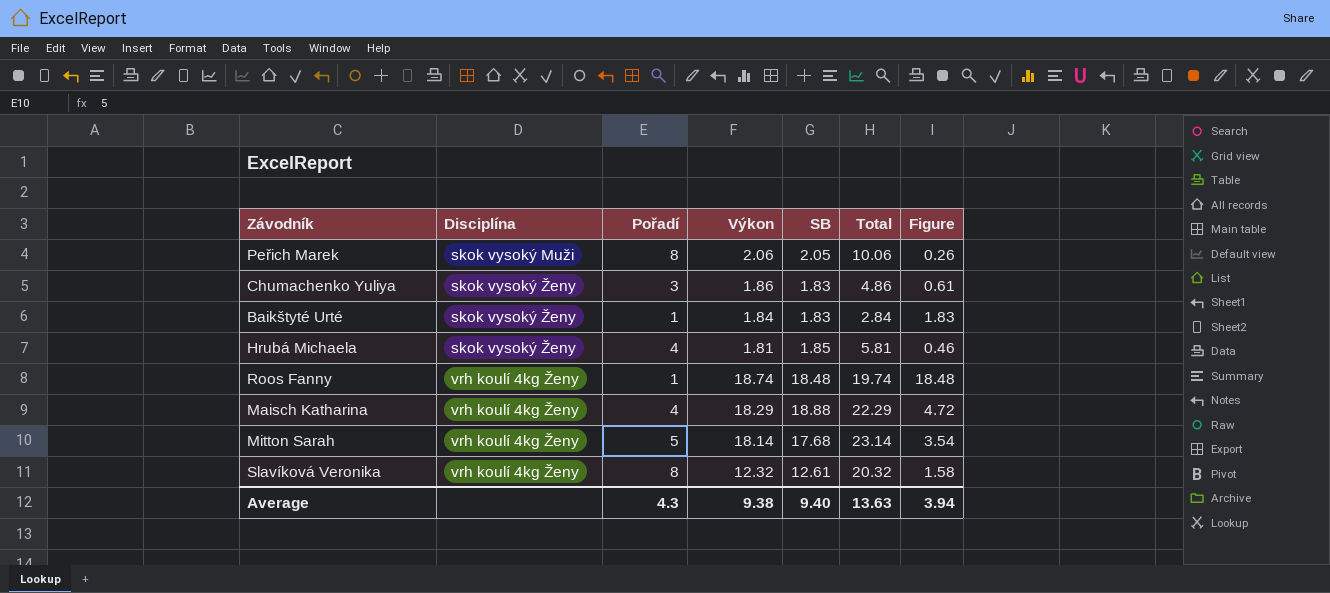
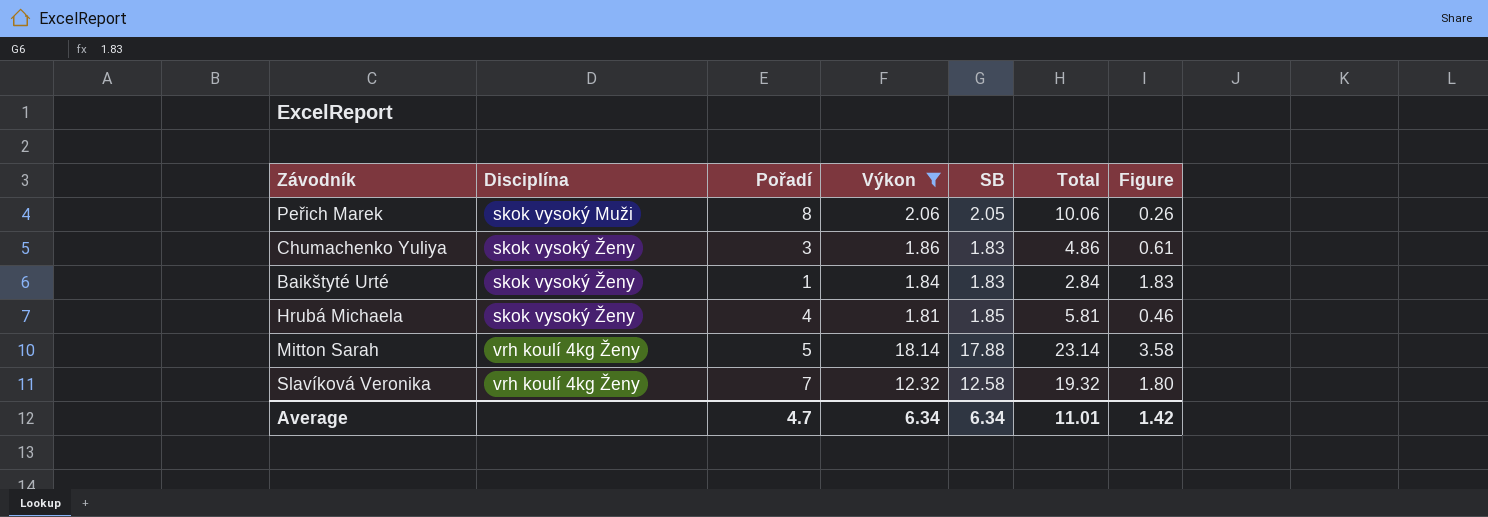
filter: none -> Výkon <= 18.14
Mitton Sarah | SB: 17.68 -> 17.88
Mitton Sarah | Figure: 3.54 -> 3.58
Slavíková Veronika | Pořadí: 8 -> 7
Slavíková Veronika | SB: 12.61 -> 12.58
Slavíková Veronika | Total: 20.32 -> 19.32
Slavíková Veronika | Figure: 1.58 -> 1.80
Average | Pořadí: 4.3 -> 4.7
Average | Výkon: 9.38 -> 6.34
Average | SB: 9.40 -> 6.34
Average | Total: 13.63 -> 11.01
Average | Figure: 3.94 -> 1.42

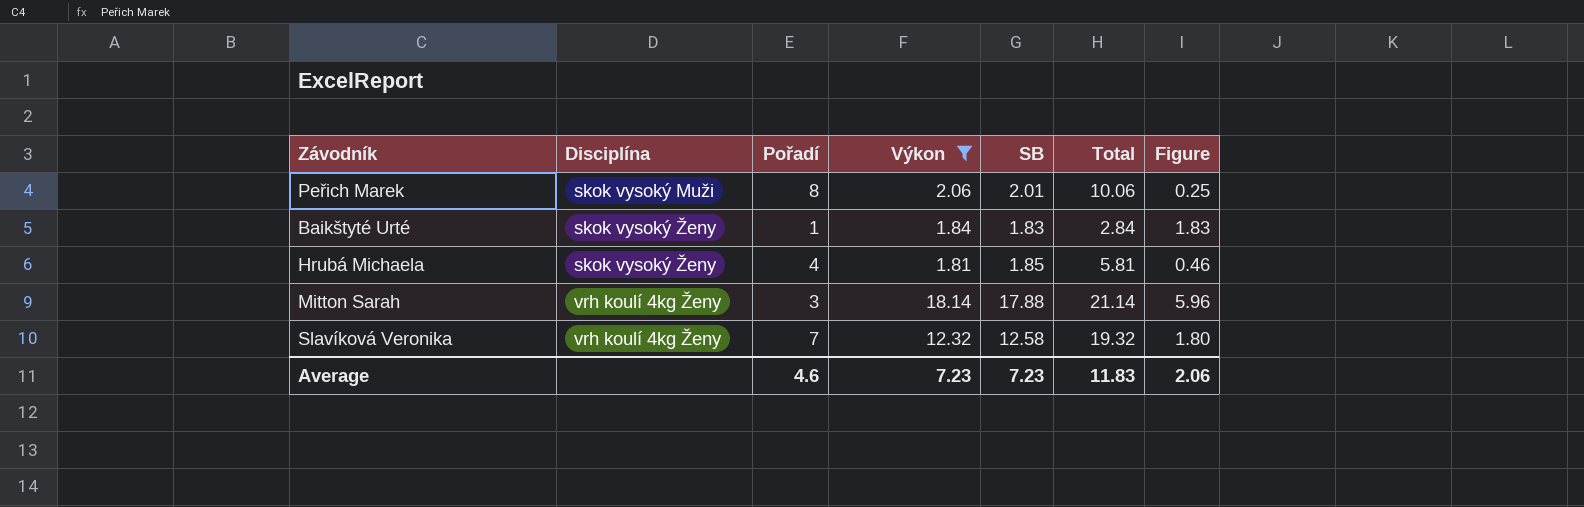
row Chumachenko Yuliya: skok vysoký Ženy | 3 | 1.86 | 1.83 | 4.86 | 0.61 -> none
Peřich Marek | SB: 2.05 -> 2.01
Peřich Marek | Figure: 0.26 -> 0.25
Mitton Sarah | Pořadí: 5 -> 3
Mitton Sarah | Total: 23.14 -> 21.14
Mitton Sarah | Figure: 3.58 -> 5.96
Average | Pořadí: 4.7 -> 4.6
Average | Výkon: 6.34 -> 7.23
Average | SB: 6.34 -> 7.23
Average | Total: 11.01 -> 11.83
Average | Figure: 1.42 -> 2.06

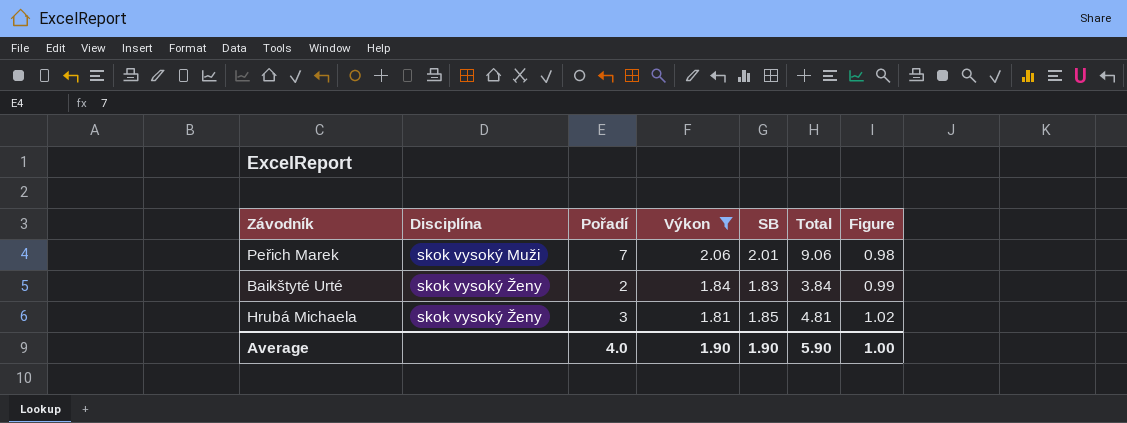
column Figure | formula: [SB] / [Pořadí] -> [SB] / [Výkon]
row Mitton Sarah: vrh koulí 4kg Ženy | 3 | 18.14 | 17.88 | 21.14 | 5.96 -> none
row Slavíková Veronika: vrh koulí 4kg Ženy | 7 | 12.32 | 12.58 | 19.32 | 1.80 -> none
Peřich Marek | Pořadí: 8 -> 7
Peřich Marek | Total: 10.06 -> 9.06
Baikštyté Urté | Pořadí: 1 -> 2
Baikštyté Urté | Total: 2.84 -> 3.84
Hrubá Michaela | Pořadí: 4 -> 3
Hrubá Michaela | Total: 5.81 -> 4.81
Average | Pořadí: 4.6 -> 4.0
Average | Výkon: 7.23 -> 1.90
Average | SB: 7.23 -> 1.90
Average | Total: 11.83 -> 5.90
Average | Figure: 2.06 -> 1.00

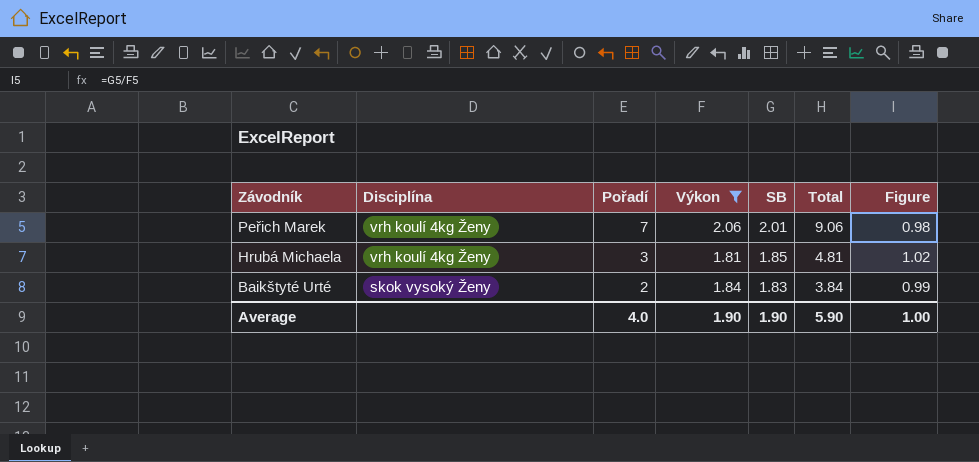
row order: Disciplína ascending -> Závodník descending
Peřich Marek | Disciplína: skok vysoký Muži -> vrh koulí 4kg Ženy
Hrubá Michaela | Disciplína: skok vysoký Ženy -> vrh koulí 4kg Ženy

